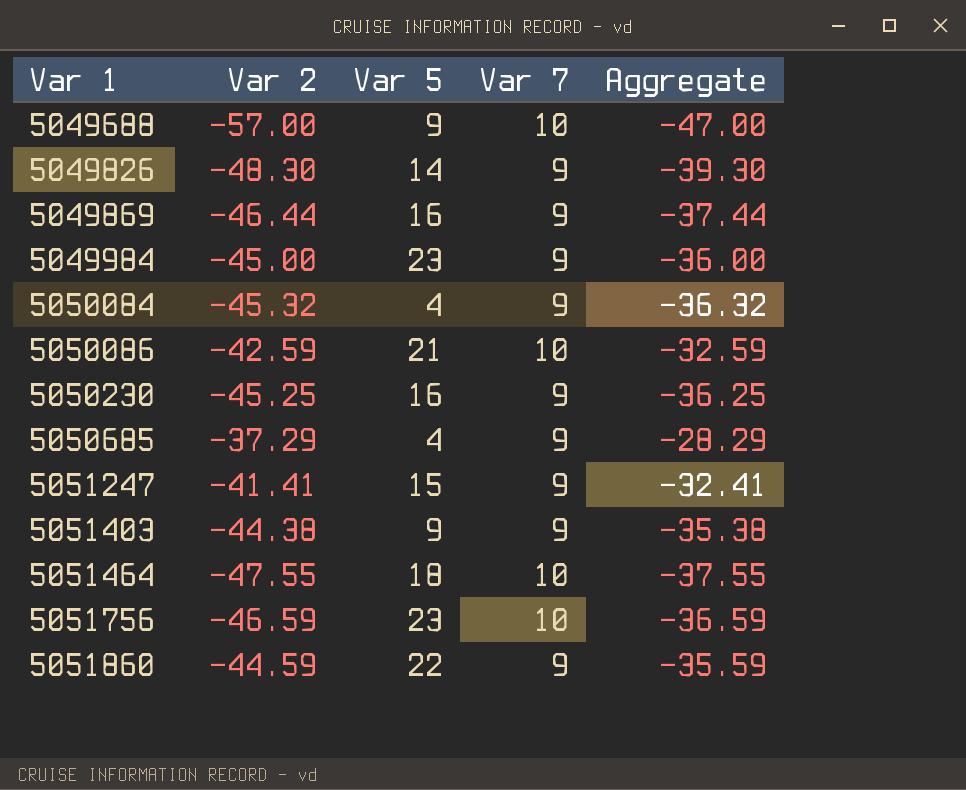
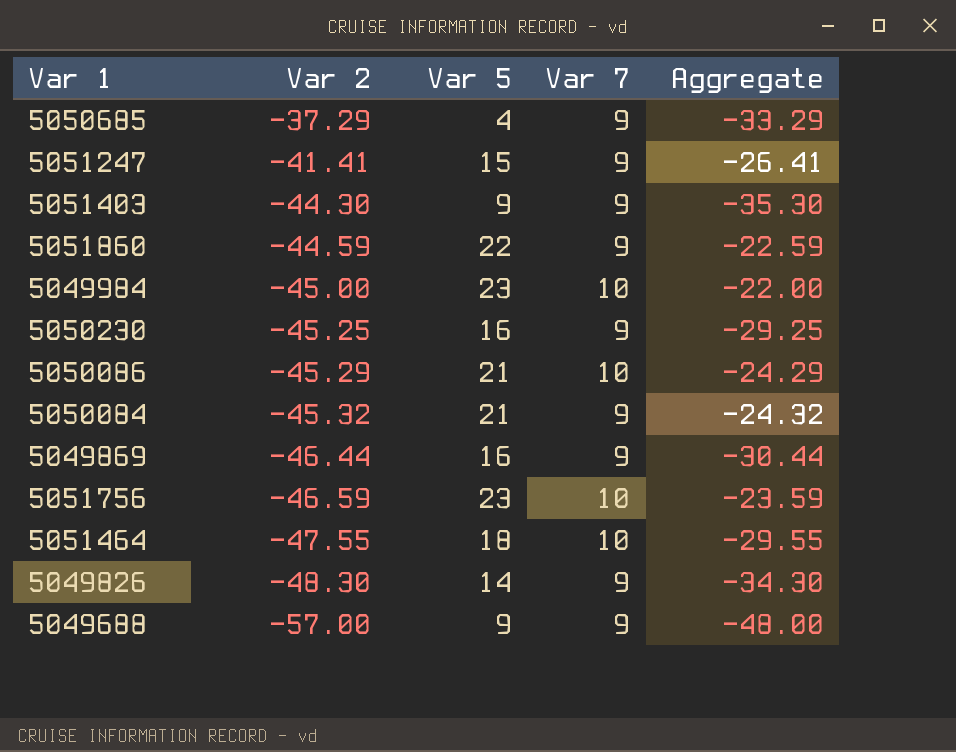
row order: Var 1 ascending -> Var 2 descending
column Aggregate | formula: [Var 2] + [Var 7] -> [Var 2] + [Var 5]
5051403 | Var 2: -44.38 -> -44.30
5049984 | Var 7: 9 -> 10
5050086 | Var 2: -42.59 -> -45.29
5050084 | Var 5: 4 -> 21
5049688 | Var 7: 10 -> 9

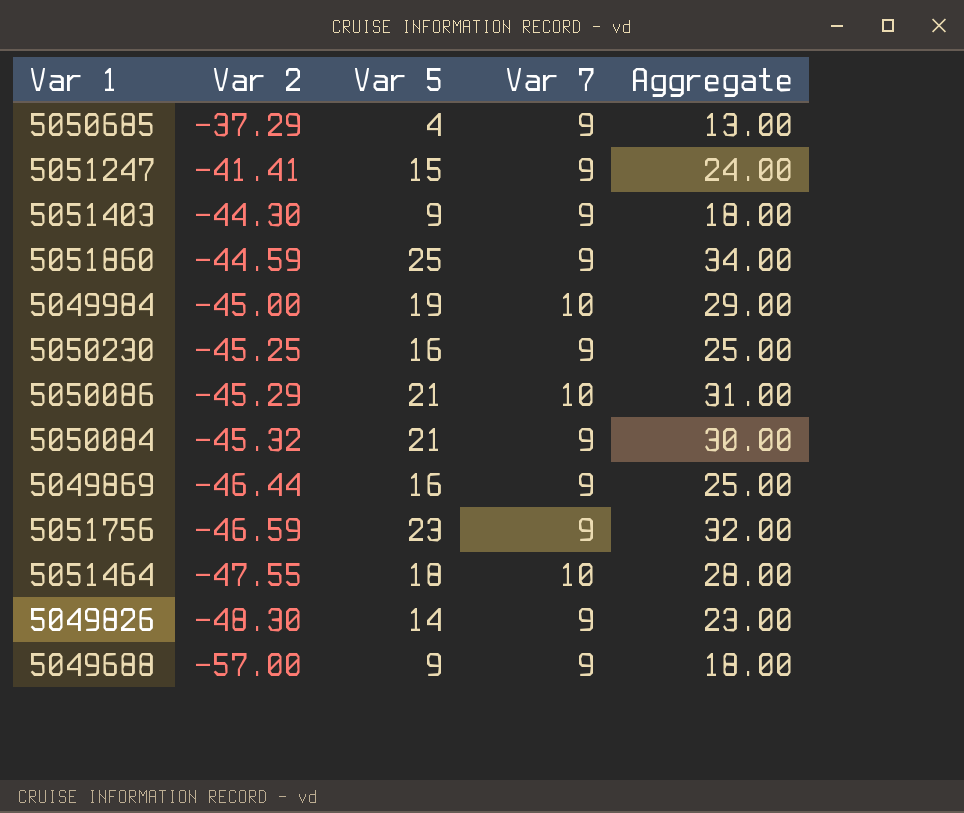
column Aggregate | formula: [Var 2] + [Var 5] -> [Var 5] + [Var 7]
5051860 | Var 5: 22 -> 25
5049984 | Var 5: 23 -> 19
5051756 | Var 7: 10 -> 9

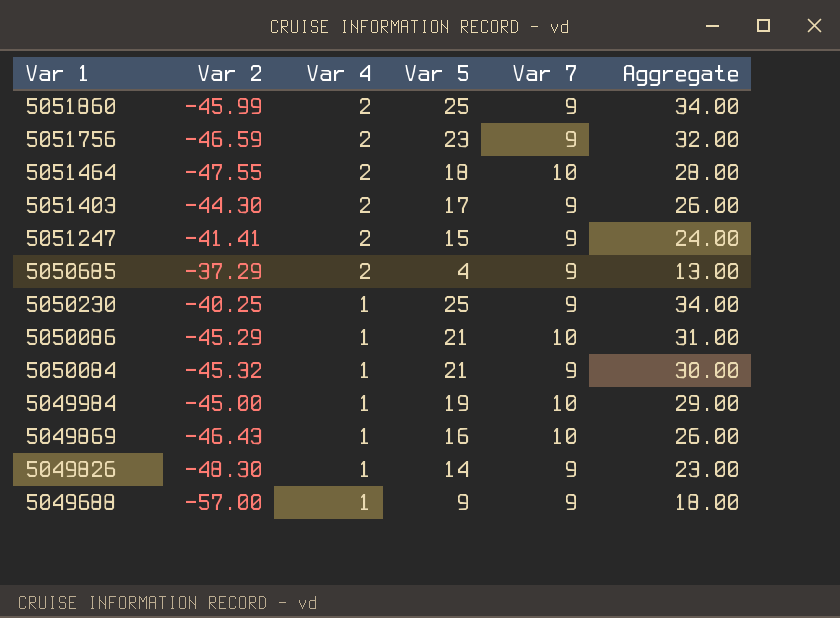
row order: Var 2 descending -> Var 1 descending
column Var 4 | position: none -> 3
5051860 | Var 2: -44.59 -> -45.99
5051403 | Var 5: 9 -> 17
5051403 | Aggregate: 18.00 -> 26.00
5050230 | Var 2: -45.25 -> -40.25
5050230 | Var 5: 16 -> 25
5050230 | Aggregate: 25.00 -> 34.00
5049869 | Var 2: -46.44 -> -46.43
5049869 | Var 7: 9 -> 10
5049869 | Aggregate: 25.00 -> 26.00

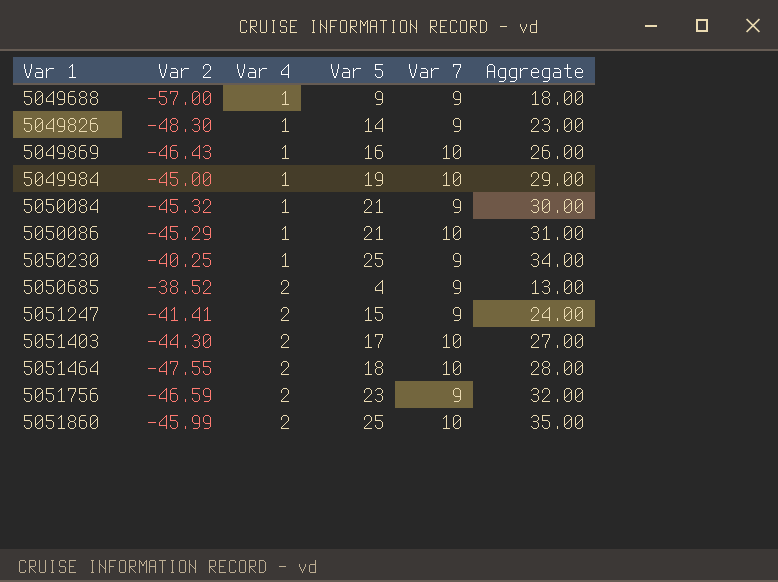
row order: Var 1 descending -> Var 1 ascending
5050685 | Var 2: -37.29 -> -38.52
5051403 | Var 7: 9 -> 10
5051403 | Aggregate: 26.00 -> 27.00
5051860 | Var 7: 9 -> 10
5051860 | Aggregate: 34.00 -> 35.00

